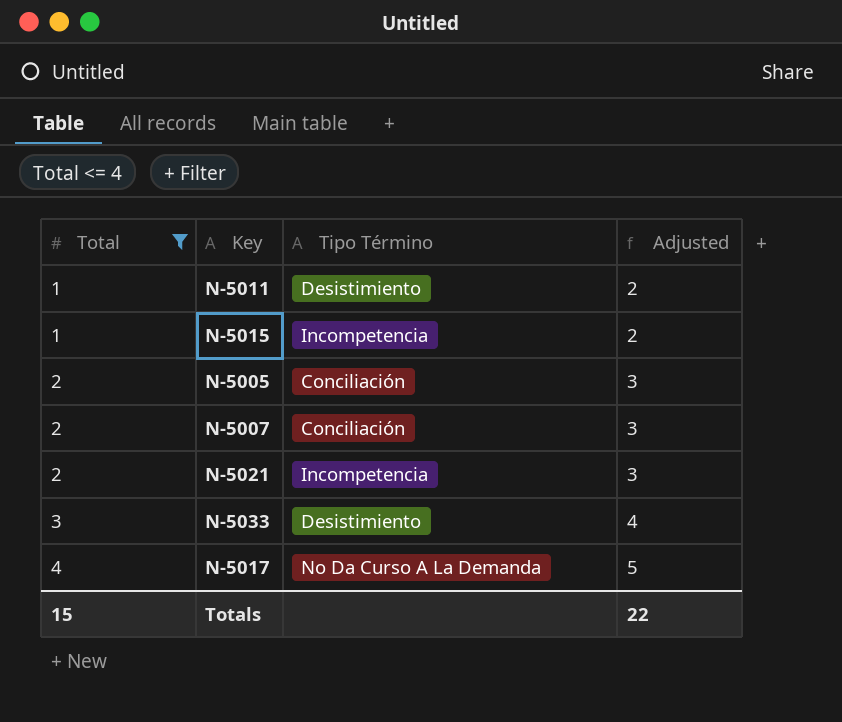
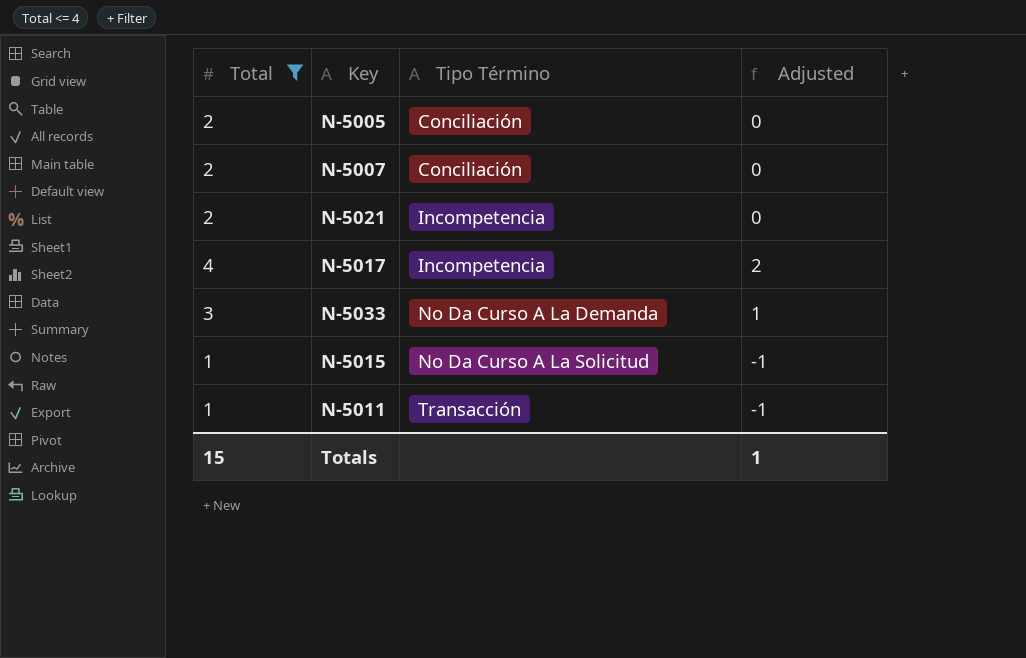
row order: Total ascending -> Tipo Término ascending
column Adjusted | formula: [Total] + 1 -> [Total] - 2
N-5017 | Tipo Término: No Da Curso A La Demanda -> Incompetencia
N-5033 | Tipo Término: Desistimiento -> No Da Curso A La Demanda
N-5015 | Tipo Término: Incompetencia -> No Da Curso A La Solicitud
N-5011 | Tipo Término: Desistimiento -> Transacción
Totals | Adjusted: 22 -> 1

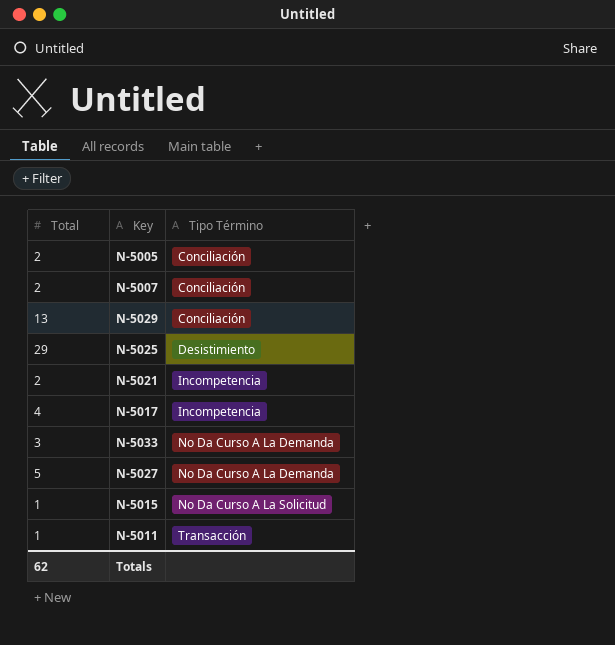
filter: Total <= 4 -> none
column Adjusted | formula: [Total] - 2 -> none
Totals | Total: 15 -> 62

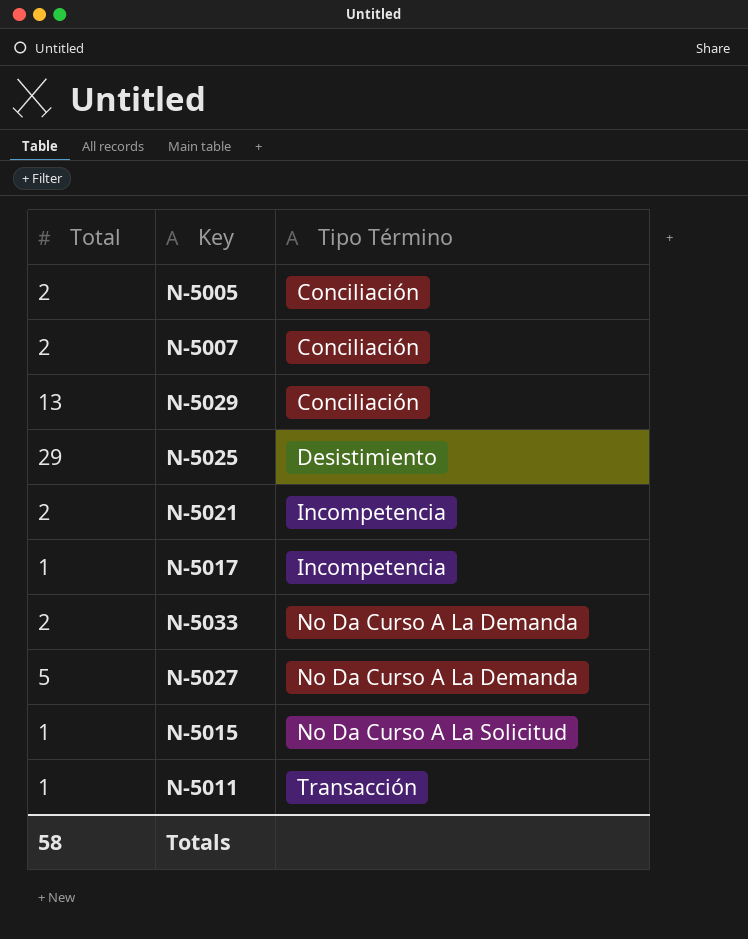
N-5017 | Total: 4 -> 1
N-5033 | Total: 3 -> 2
Totals | Total: 62 -> 58

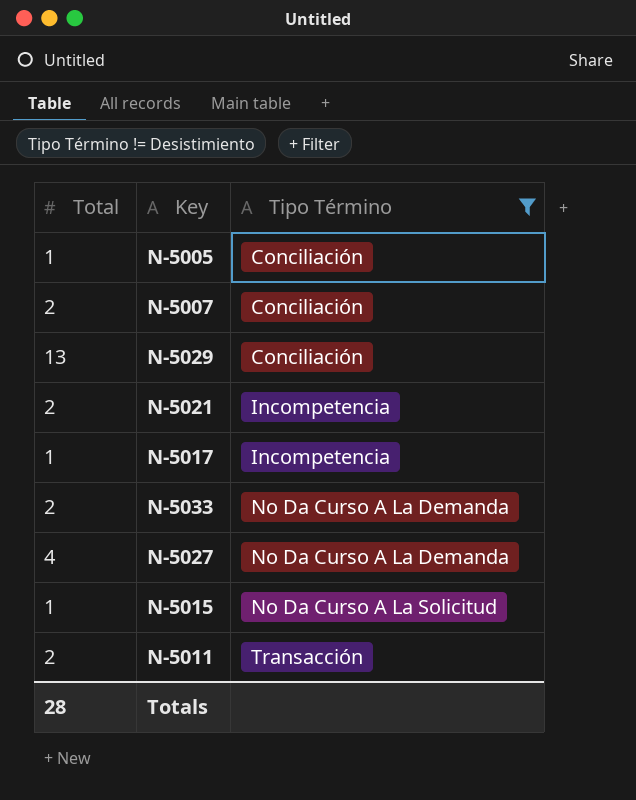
filter: none -> Tipo Término != Desistimiento
N-5005 | Total: 2 -> 1
N-5027 | Total: 5 -> 4
N-5011 | Total: 1 -> 2
Totals | Total: 58 -> 28

